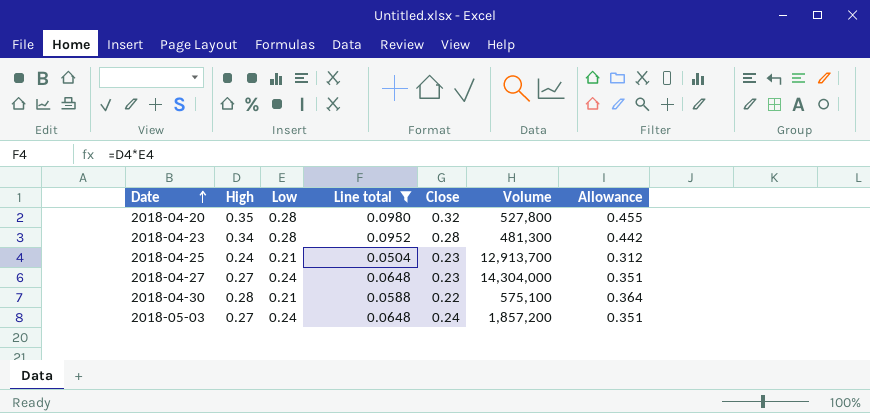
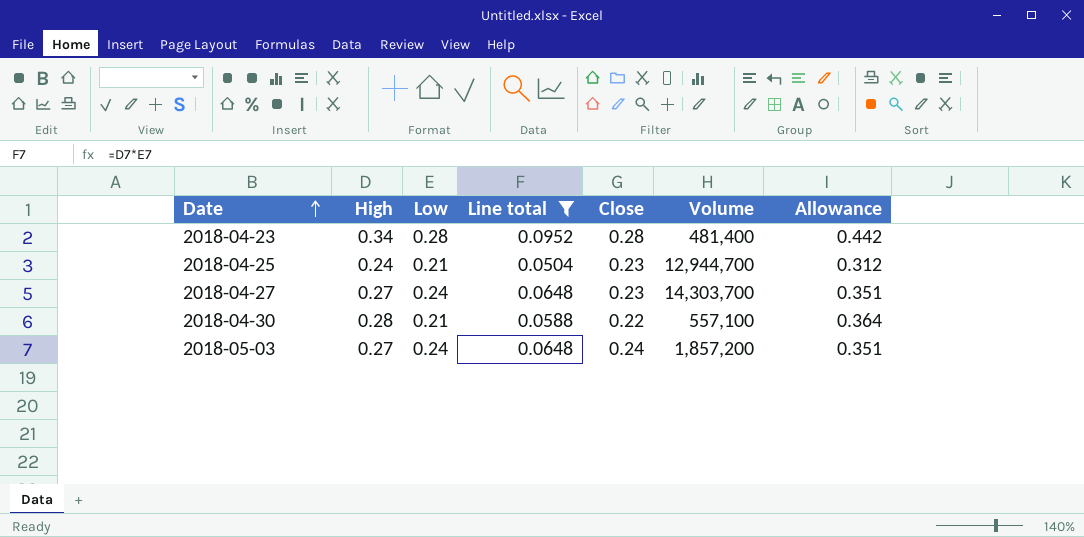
row 2018-04-20: 0.35 | 0.28 | 0.0980 | 0.32 | 527,800 | 0.455 -> none
2018-04-23 | Volume: 481,300 -> 481,400
2018-04-25 | Volume: 12,913,700 -> 12,944,700
2018-04-27 | Volume: 14,304,000 -> 14,303,700
2018-04-30 | Volume: 575,100 -> 557,100

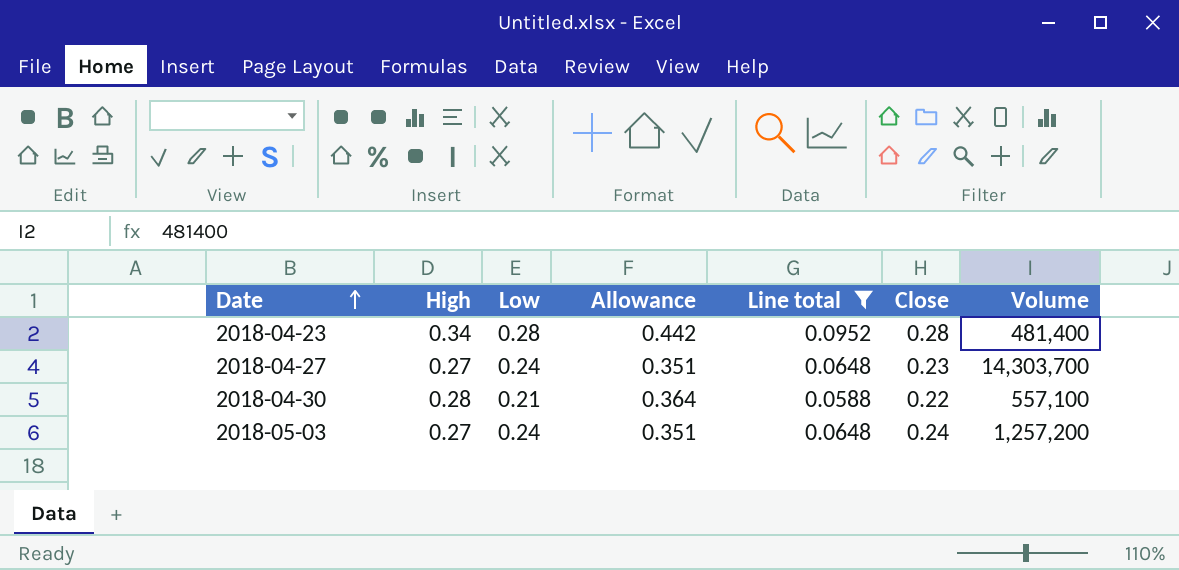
column Allowance | position: 7 -> 4
row 2018-04-25: 0.24 | 0.21 | 0.0504 | 0.23 | 12,944,700 | 0.312 -> none
2018-05-03 | Volume: 1,857,200 -> 1,257,200

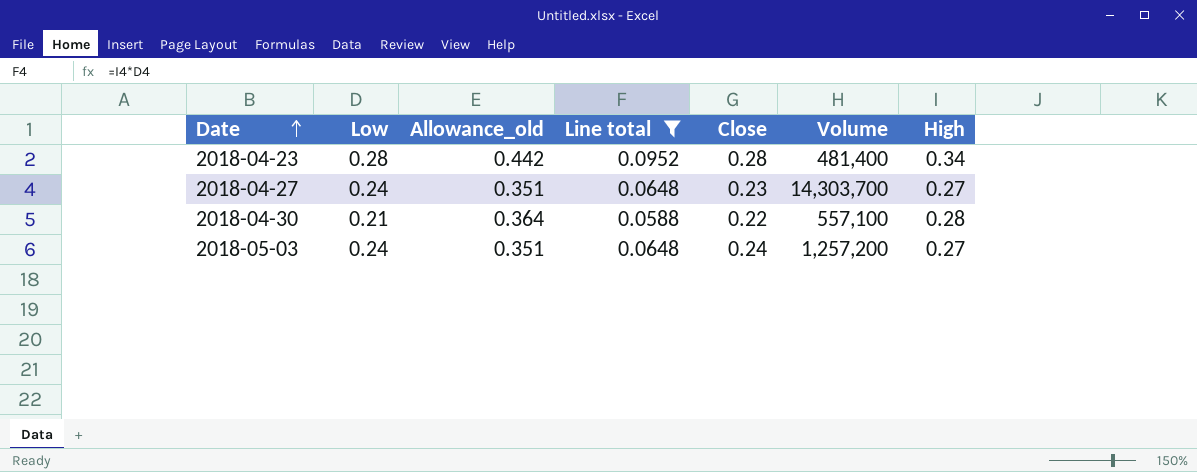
column name: Allowance -> Allowance_old
column High | position: 2 -> 7

